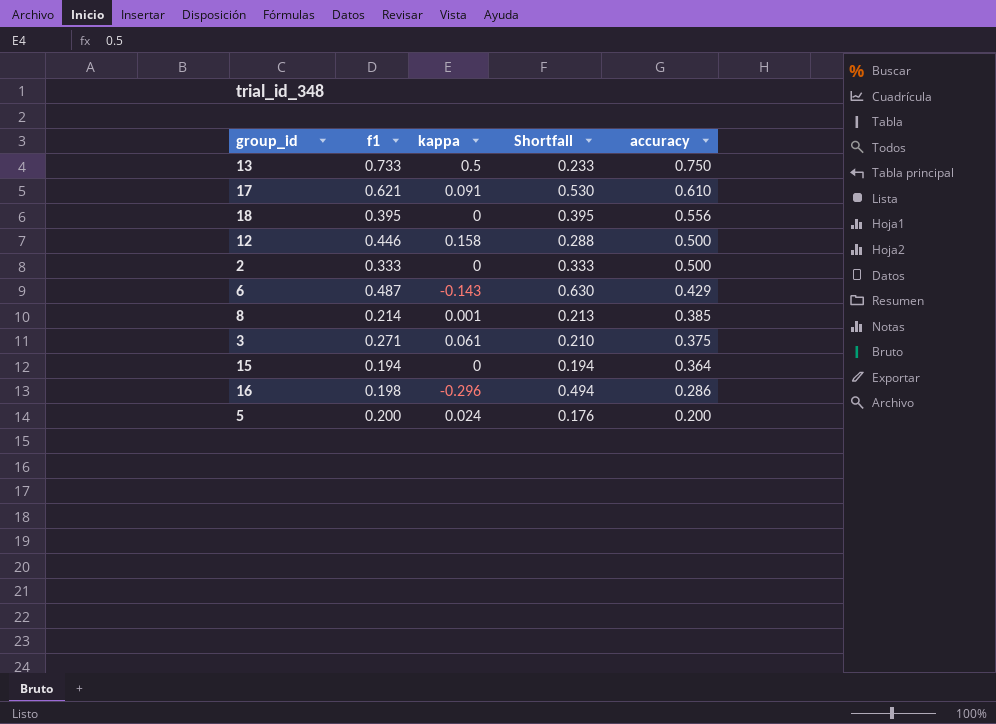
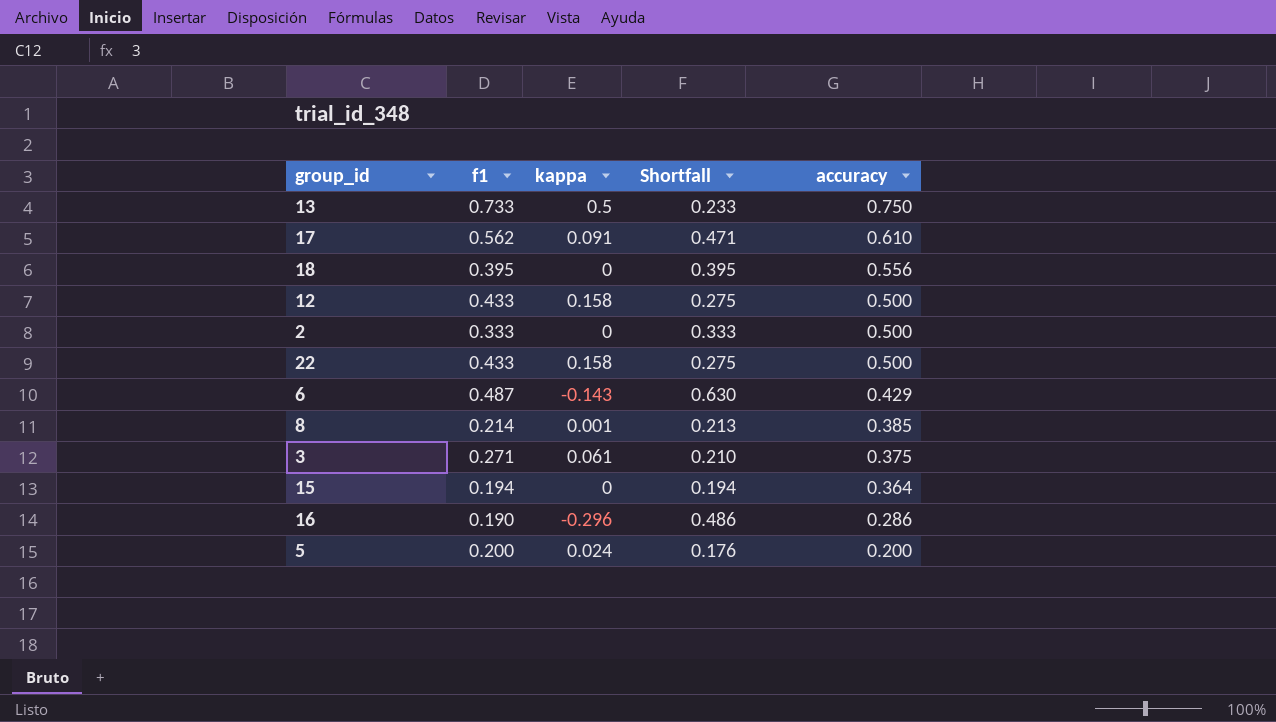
17 | f1: 0.621 -> 0.562
17 | Shortfall: 0.530 -> 0.471
12 | f1: 0.446 -> 0.433
12 | Shortfall: 0.288 -> 0.275
row 22: none -> 0.433 | 0.158 | 0.275 | 0.500
16 | f1: 0.198 -> 0.190
16 | Shortfall: 0.494 -> 0.486

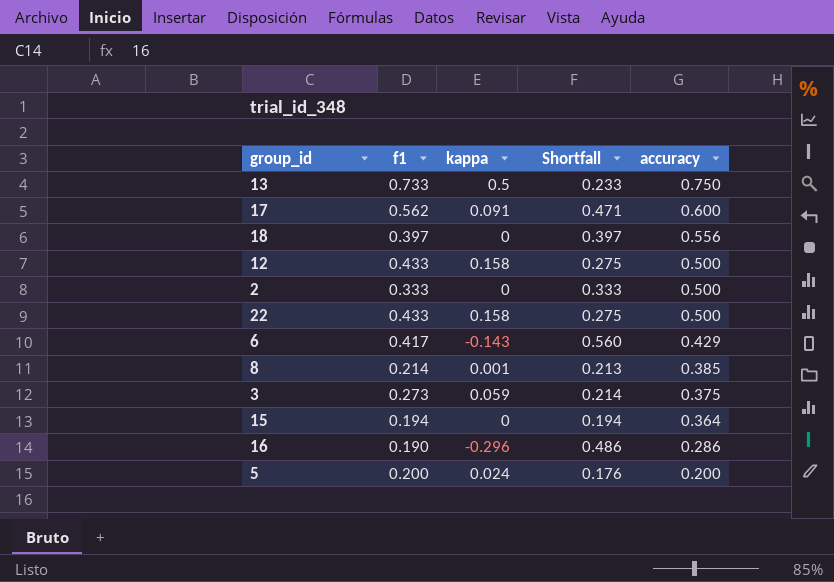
17 | accuracy: 0.610 -> 0.600
18 | f1: 0.395 -> 0.397
18 | Shortfall: 0.395 -> 0.397
6 | f1: 0.487 -> 0.417
6 | Shortfall: 0.630 -> 0.560
3 | f1: 0.271 -> 0.273
3 | kappa: 0.061 -> 0.059
3 | Shortfall: 0.210 -> 0.214

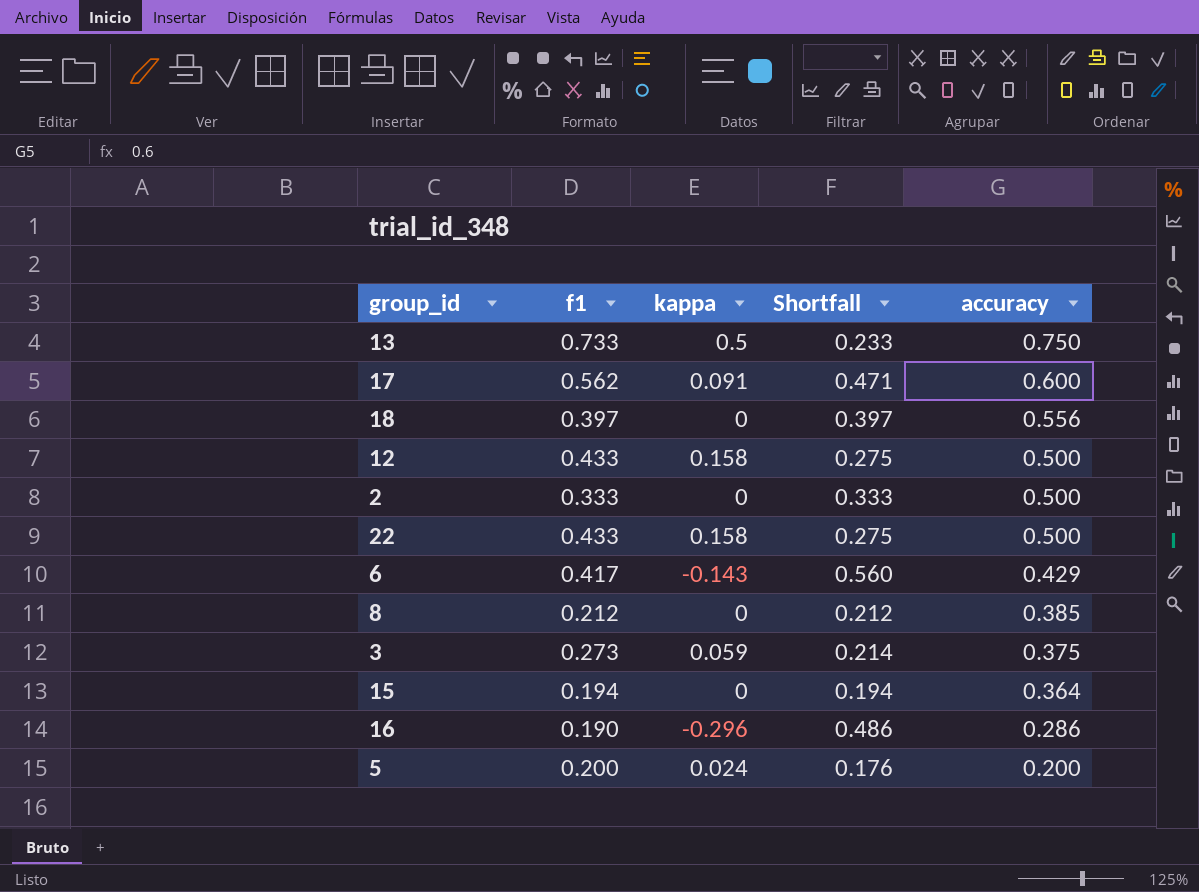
8 | f1: 0.214 -> 0.212
8 | kappa: 0.001 -> 0
8 | Shortfall: 0.213 -> 0.212

